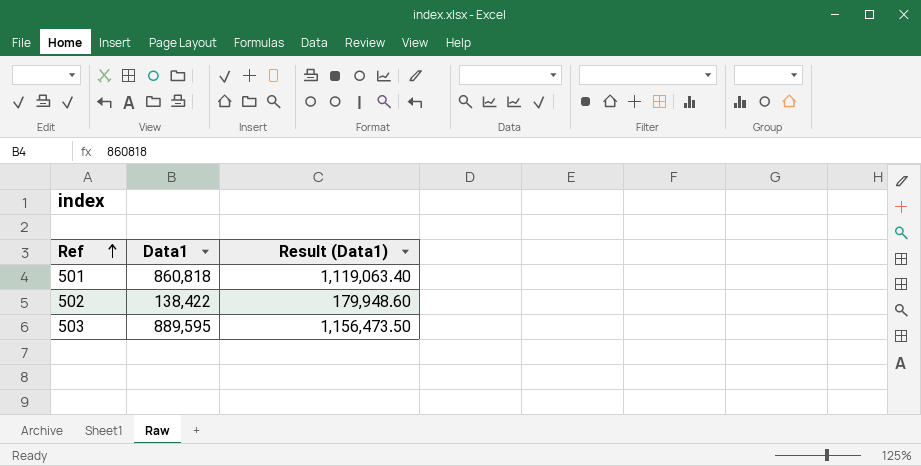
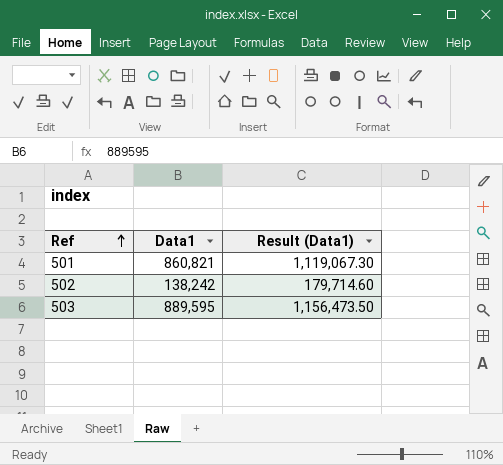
501 | Data1: 860,818 -> 860,821
501 | Result (Data1): 1,119,063.40 -> 1,119,067.30
502 | Data1: 138,422 -> 138,242
502 | Result (Data1): 179,948.60 -> 179,714.60

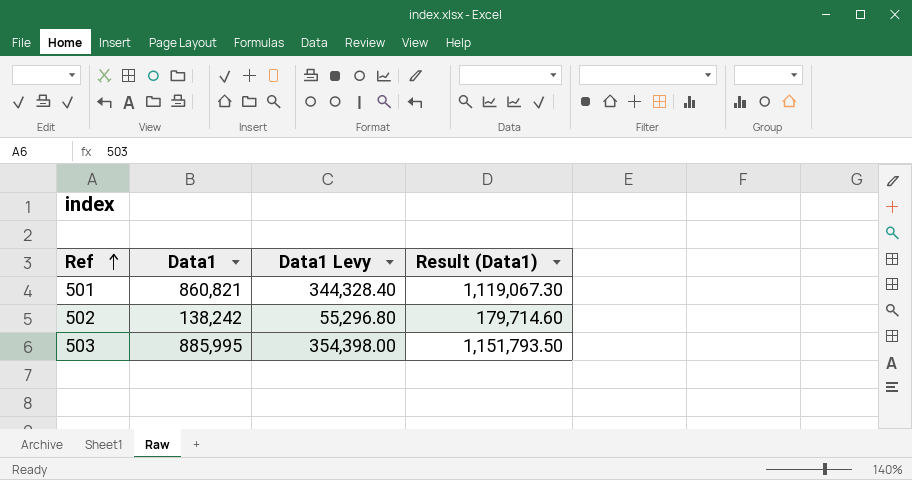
column Data1 Levy | formula: none -> [Data1] * 0.4
503 | Data1: 889,595 -> 885,995
503 | Result (Data1): 1,156,473.50 -> 1,151,793.50

